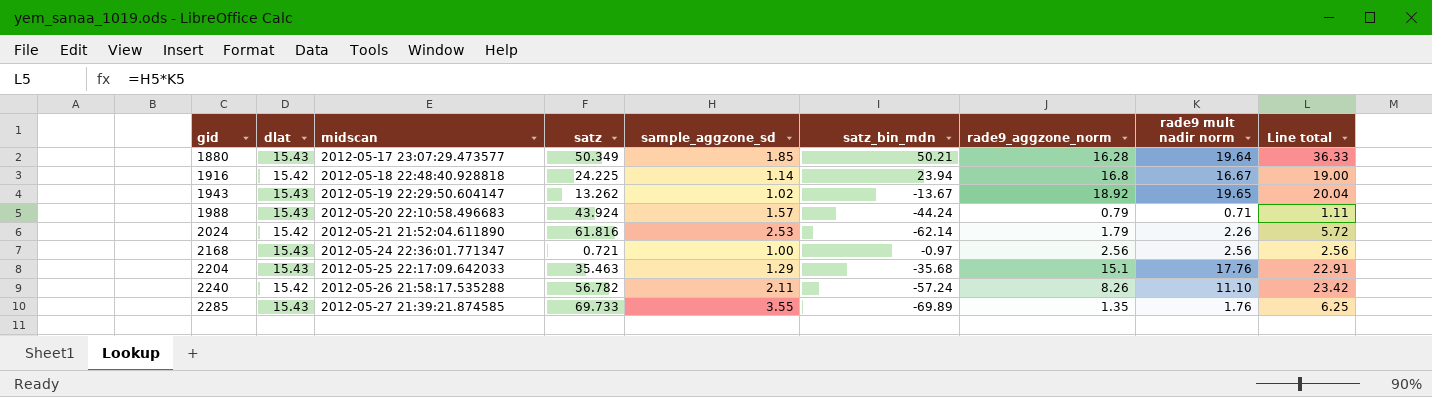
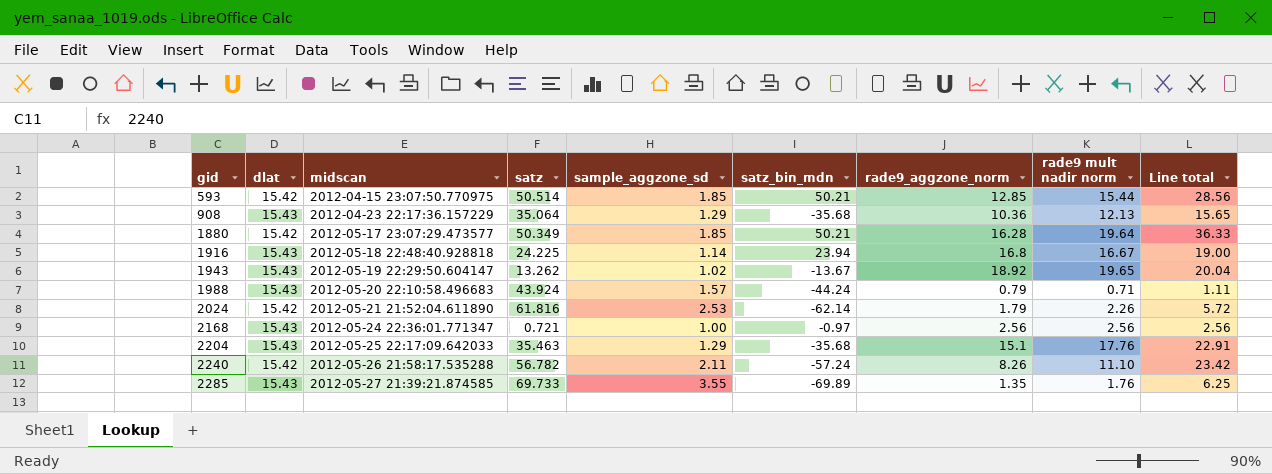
row 593: none -> 15.42 | 2012-04-15 23:07:50.770975 | 50.514 | 1.85 | 50.21 | 12.85 | 15.44 | 28.56
row 908: none -> 15.43 | 2012-04-23 22:17:36.157229 | 35.064 | 1.29 | -35.68 | 10.36 | 12.13 | 15.65
1880 | dlat: 15.43 -> 15.42
1916 | dlat: 15.42 -> 15.43

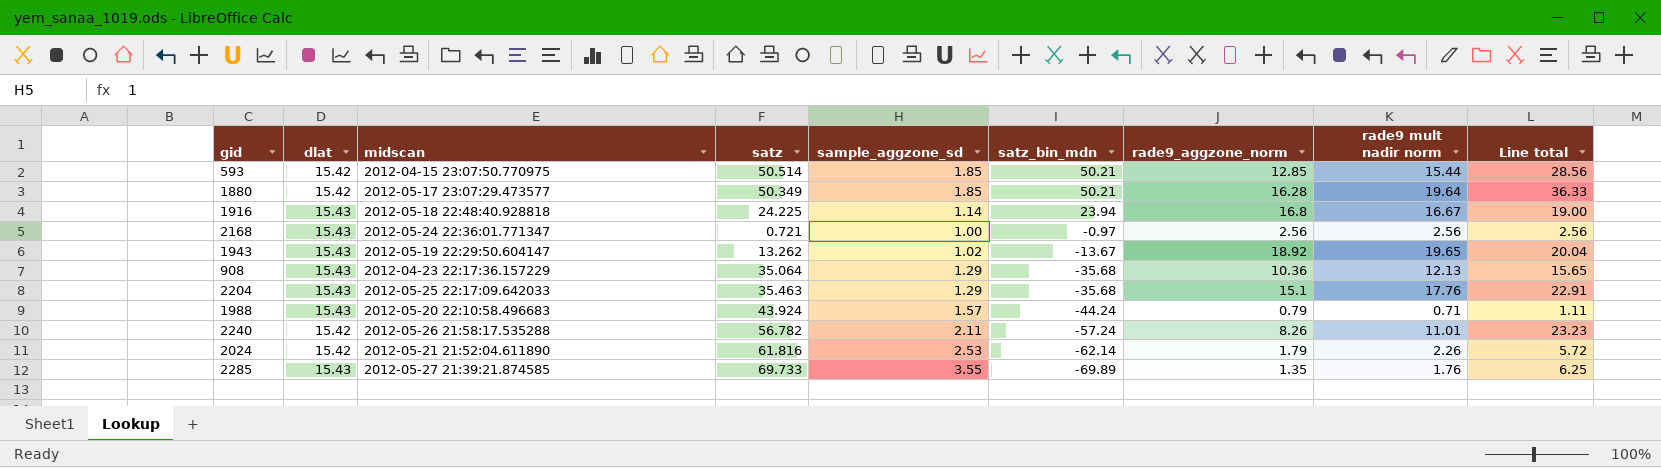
row order: gid ascending -> satz_bin_mdn descending
2240 | rade9 mult nadir norm: 11.10 -> 11.01
2240 | Line total: 23.42 -> 23.23

